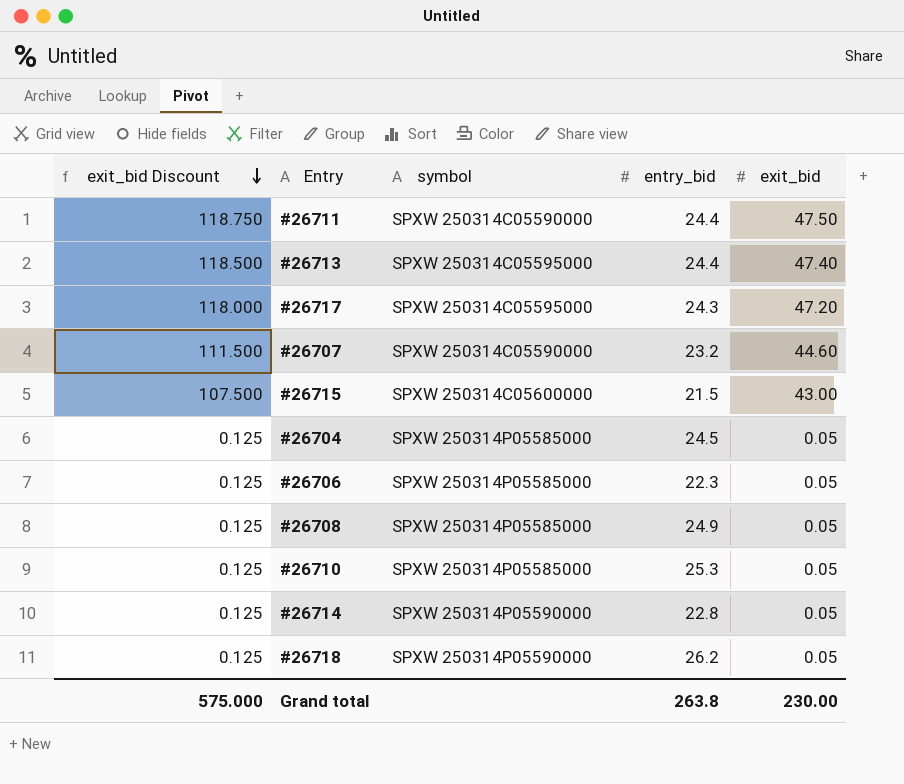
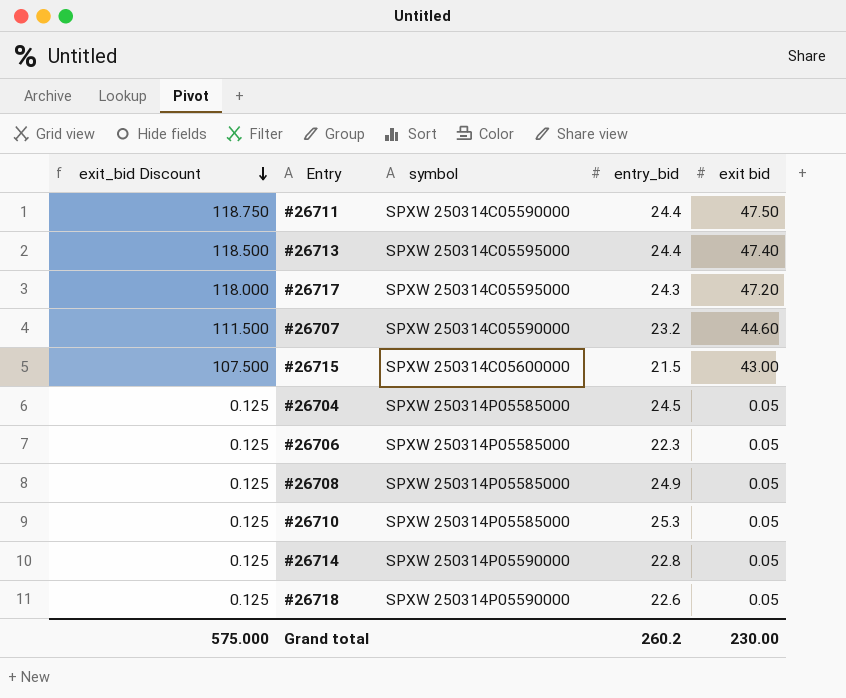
column name: exit_bid -> exit bid
#26718 | entry_bid: 26.2 -> 22.6
Grand total | entry_bid: 263.8 -> 260.2

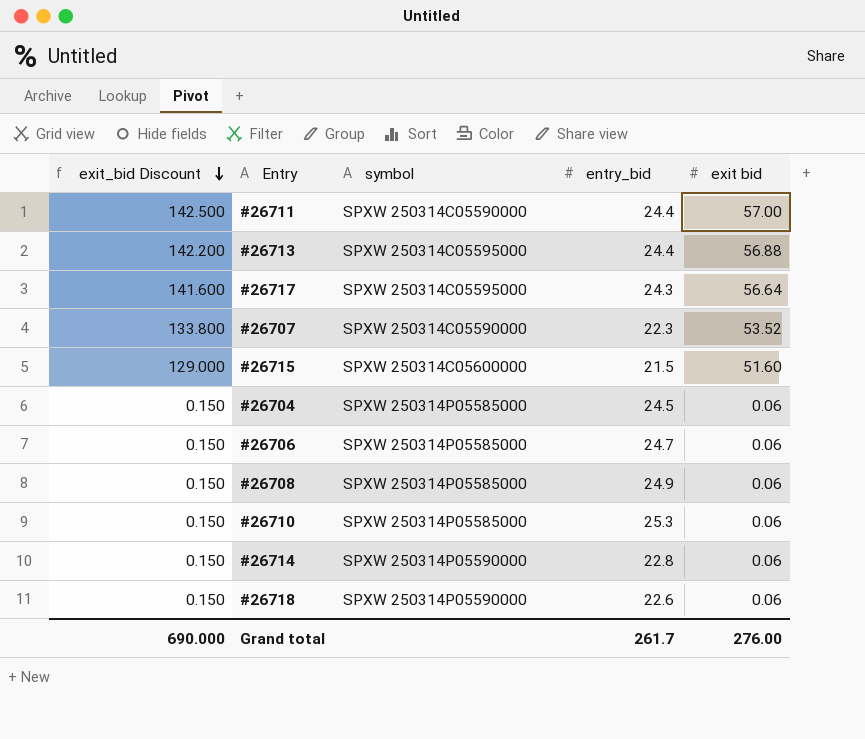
#26711 | exit_bid Discount: 118.750 -> 142.500
#26711 | exit bid: 47.50 -> 57.00
#26713 | exit_bid Discount: 118.500 -> 142.200
#26713 | exit bid: 47.40 -> 56.88
#26717 | exit_bid Discount: 118.000 -> 141.600
#26717 | exit bid: 47.20 -> 56.64
#26707 | exit_bid Discount: 111.500 -> 133.800
#26707 | entry_bid: 23.2 -> 22.3
#26707 | exit bid: 44.60 -> 53.52
#26715 | exit_bid Discount: 107.500 -> 129.000
#26715 | exit bid: 43.00 -> 51.60
#26704 | exit_bid Discount: 0.125 -> 0.150
#26704 | exit bid: 0.05 -> 0.06
#26706 | exit_bid Discount: 0.125 -> 0.150
#26706 | entry_bid: 22.3 -> 24.7
#26706 | exit bid: 0.05 -> 0.06
#26708 | exit_bid Discount: 0.125 -> 0.150
#26708 | exit bid: 0.05 -> 0.06
#26710 | exit_bid Discount: 0.125 -> 0.150
#26710 | exit bid: 0.05 -> 0.06
#26714 | exit_bid Discount: 0.125 -> 0.150
#26714 | exit bid: 0.05 -> 0.06
#26718 | exit_bid Discount: 0.125 -> 0.150
#26718 | exit bid: 0.05 -> 0.06
Grand total | exit_bid Discount: 575.000 -> 690.000
Grand total | entry_bid: 260.2 -> 261.7
Grand total | exit bid: 230.00 -> 276.00

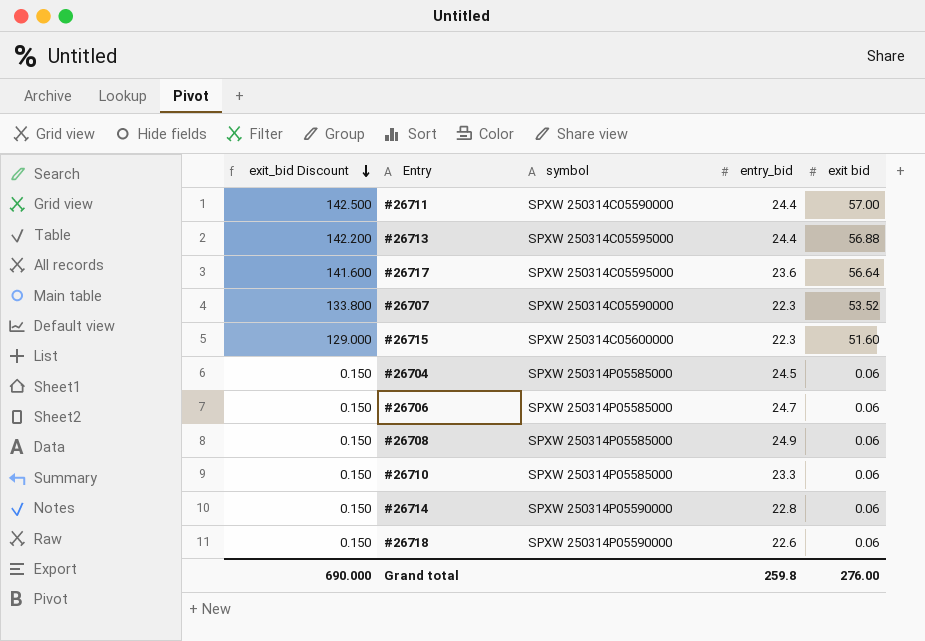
#26717 | entry_bid: 24.3 -> 23.6
#26715 | entry_bid: 21.5 -> 22.3
#26710 | entry_bid: 25.3 -> 23.3
Grand total | entry_bid: 261.7 -> 259.8

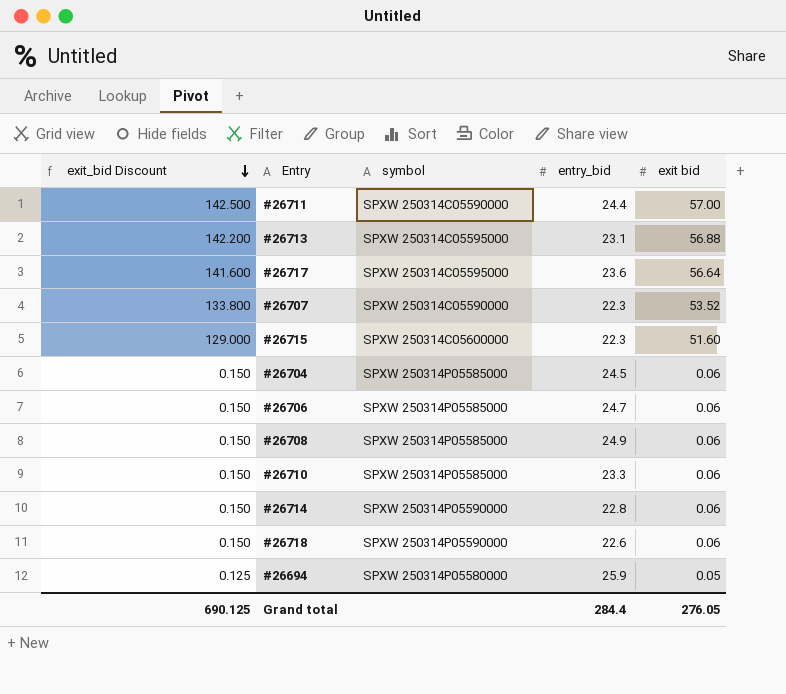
#26713 | entry_bid: 24.4 -> 23.1
row #26694: none -> 0.125 | SPXW 250314P05580000 | 25.9 | 0.05
Grand total | exit_bid Discount: 690.000 -> 690.125
Grand total | entry_bid: 259.8 -> 284.4
Grand total | exit bid: 276.00 -> 276.05

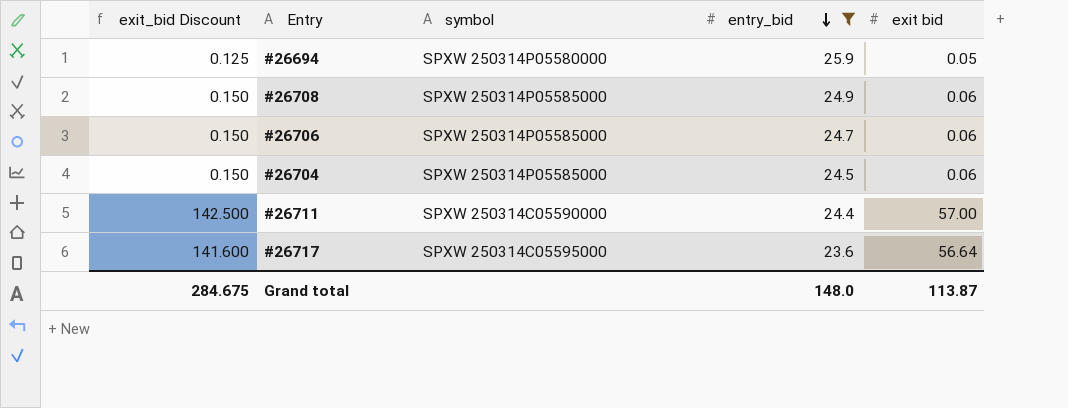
filter: none -> entry_bid >= 23.6
row order: exit_bid Discount descending -> entry_bid descending
Grand total | exit_bid Discount: 690.125 -> 284.675
Grand total | entry_bid: 284.4 -> 148.0
Grand total | exit bid: 276.05 -> 113.87

